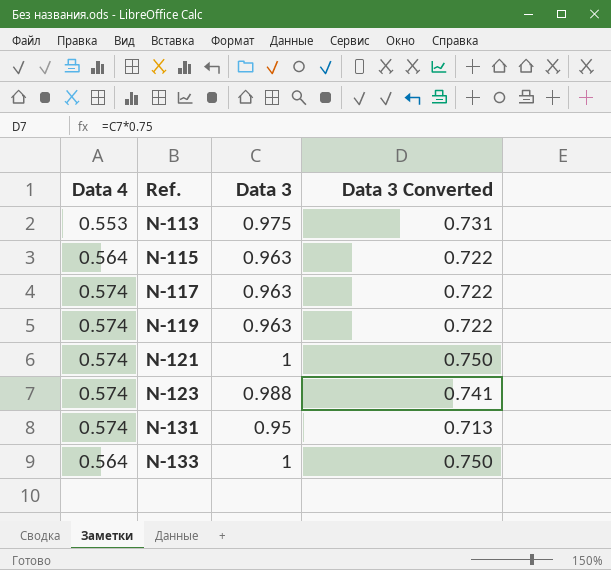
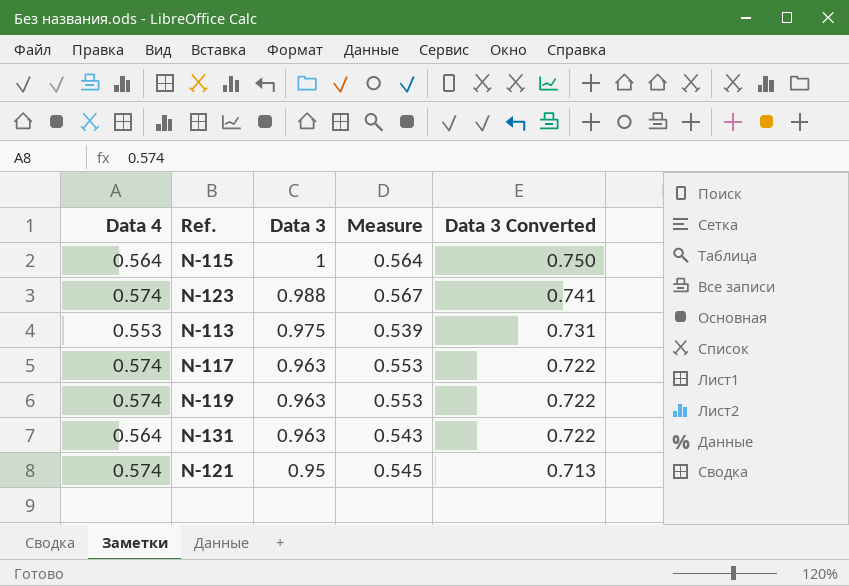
row order: Ref. ascending -> Data 3 descending
column Measure | formula: none -> [Data 4] * [Data 3]
row N-133: 0.564 | 1 | 0.750 -> none
N-115 | Data 3: 0.963 -> 1
N-115 | Data 3 Converted: 0.722 -> 0.750
N-131 | Data 4: 0.574 -> 0.564
N-131 | Data 3: 0.95 -> 0.963
N-131 | Data 3 Converted: 0.713 -> 0.722
N-121 | Data 3: 1 -> 0.95
N-121 | Data 3 Converted: 0.750 -> 0.713

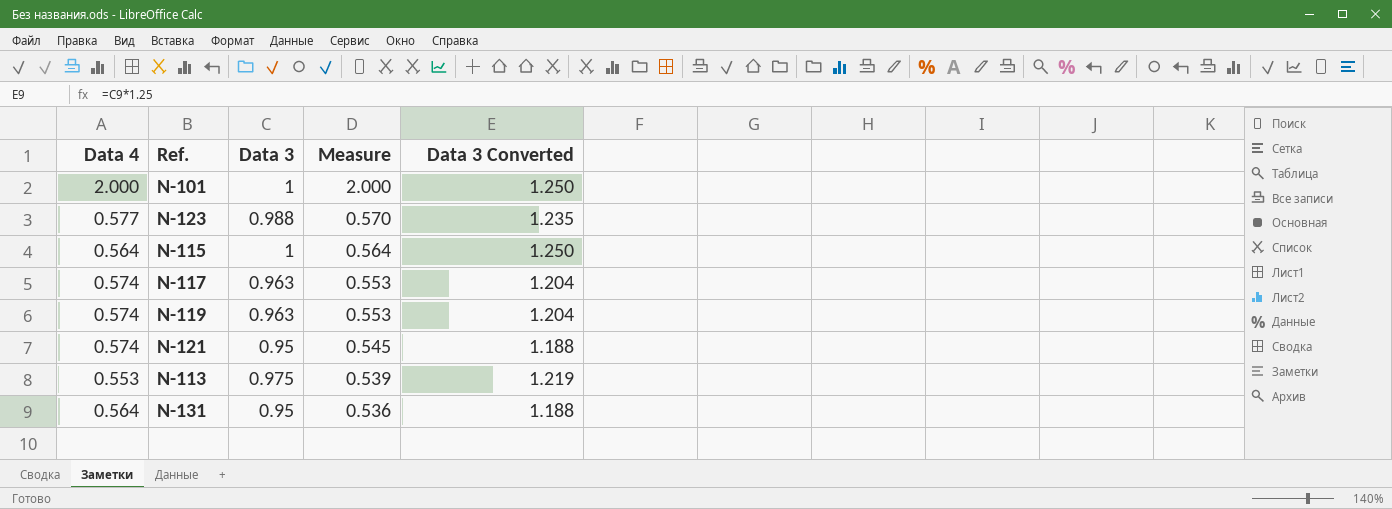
row order: Data 3 descending -> Measure descending
column Data 3 Converted | formula: [Data 3] * 0.75 -> [Data 3] * 1.25
row N-101: none -> 2.000 | 1 | 2.000 | 1.250
N-123 | Data 4: 0.574 -> 0.577
N-123 | Measure: 0.567 -> 0.570
N-131 | Data 3: 0.963 -> 0.95
N-131 | Measure: 0.543 -> 0.536

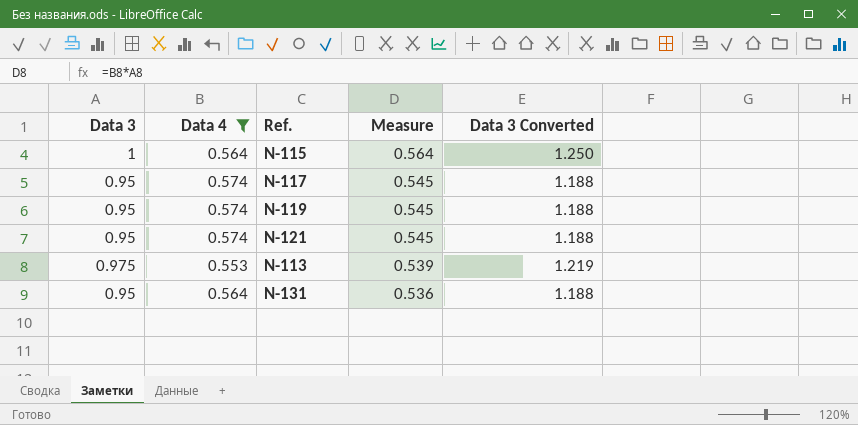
filter: none -> Data 4 <= 0.574
column Data 3 | position: 3 -> 1
N-117 | Data 3: 0.963 -> 0.95
N-117 | Measure: 0.553 -> 0.545
N-117 | Data 3 Converted: 1.204 -> 1.188
N-119 | Data 3: 0.963 -> 0.95
N-119 | Measure: 0.553 -> 0.545
N-119 | Data 3 Converted: 1.204 -> 1.188

